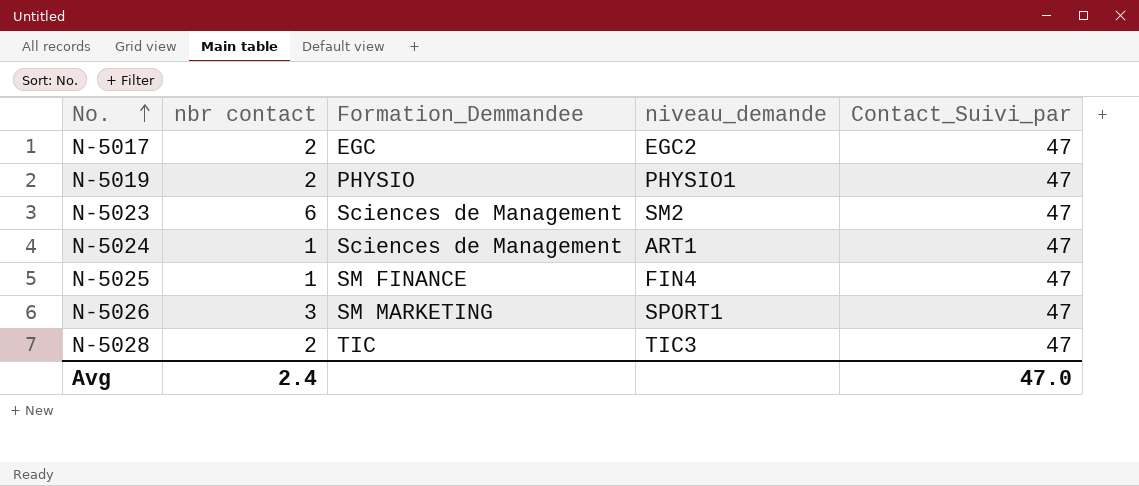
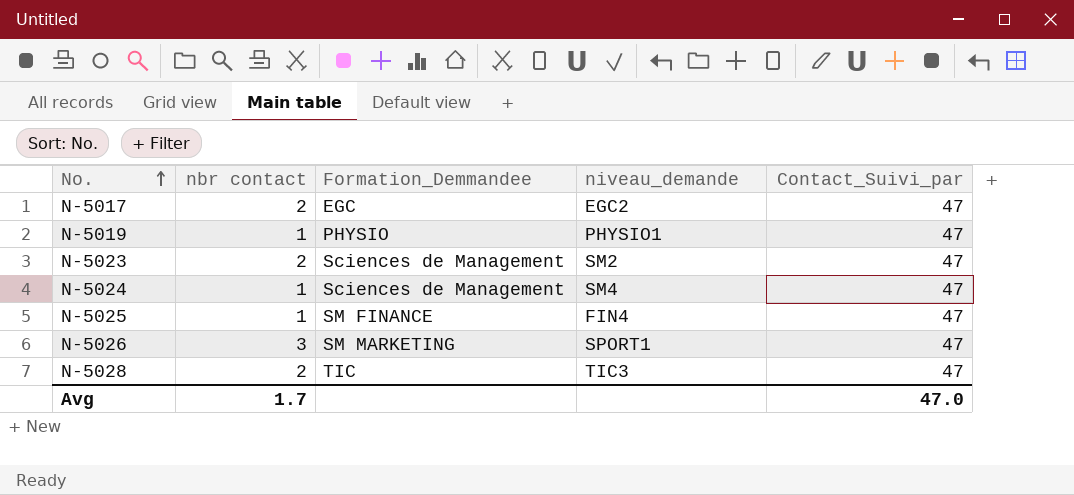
N-5019 | nbr contact: 2 -> 1
N-5023 | nbr contact: 6 -> 2
N-5024 | niveau_demande: ART1 -> SM4
Avg | nbr contact: 2.4 -> 1.7

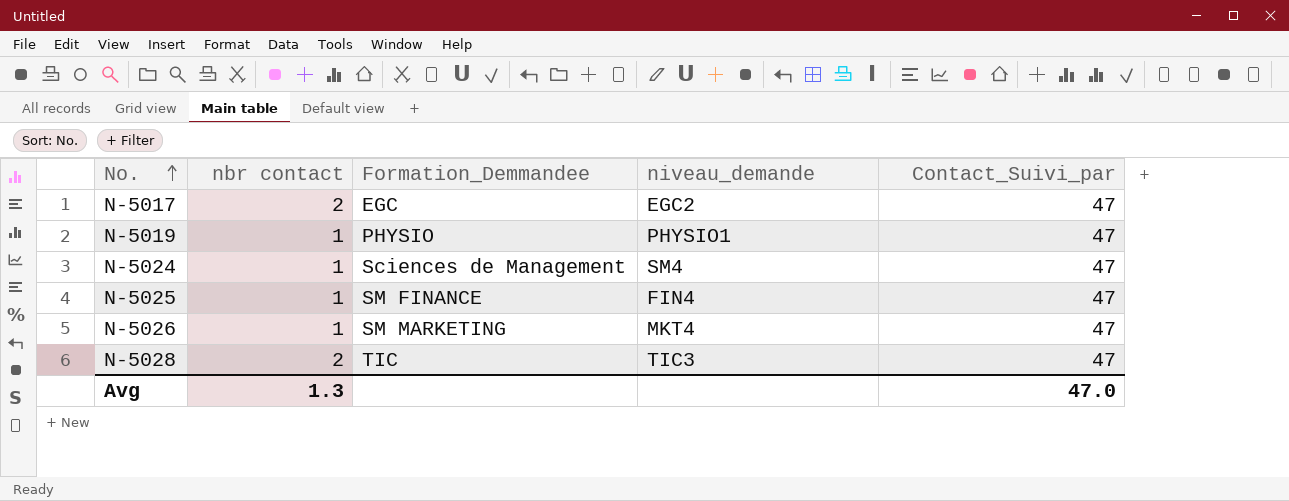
row N-5023: 2 | Sciences de Management | SM2 | 47 -> none
N-5026 | nbr contact: 3 -> 1
N-5026 | niveau_demande: SPORT1 -> MKT4
Avg | nbr contact: 1.7 -> 1.3

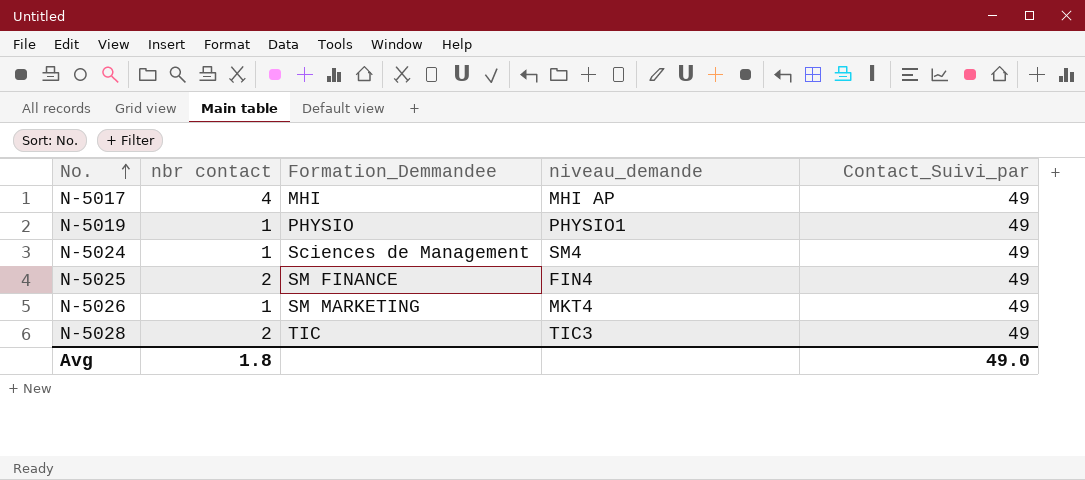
N-5017 | nbr contact: 2 -> 4
N-5017 | Formation_Demmandee: EGC -> MHI
N-5017 | niveau_demande: EGC2 -> MHI AP
N-5017 | Contact_Suivi_par: 47 -> 49
N-5019 | Contact_Suivi_par: 47 -> 49
N-5024 | Contact_Suivi_par: 47 -> 49
N-5025 | nbr contact: 1 -> 2
N-5025 | Contact_Suivi_par: 47 -> 49
N-5026 | Contact_Suivi_par: 47 -> 49
N-5028 | Contact_Suivi_par: 47 -> 49
Avg | nbr contact: 1.3 -> 1.8
Avg | Contact_Suivi_par: 47.0 -> 49.0

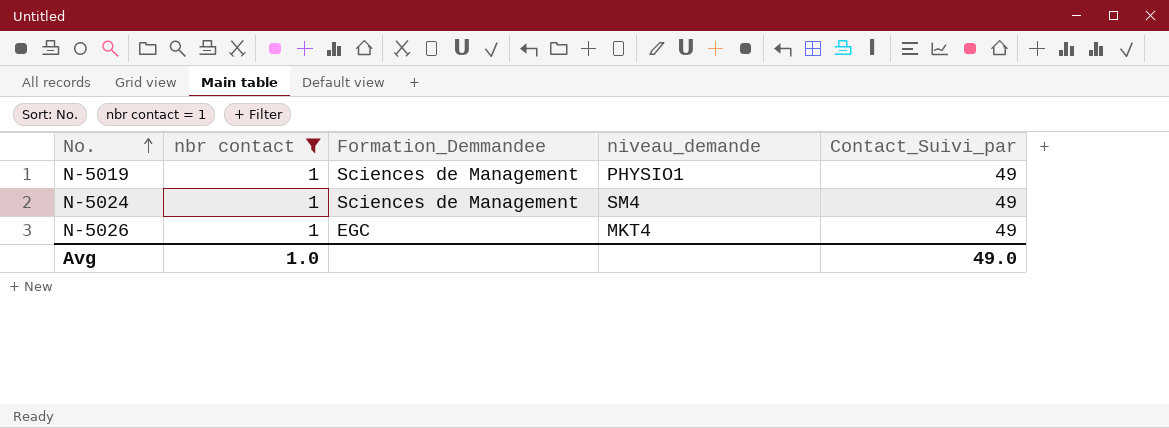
filter: none -> nbr contact = 1
N-5019 | Formation_Demmandee: PHYSIO -> Sciences de Management
N-5026 | Formation_Demmandee: SM MARKETING -> EGC
Avg | nbr contact: 1.8 -> 1.0

